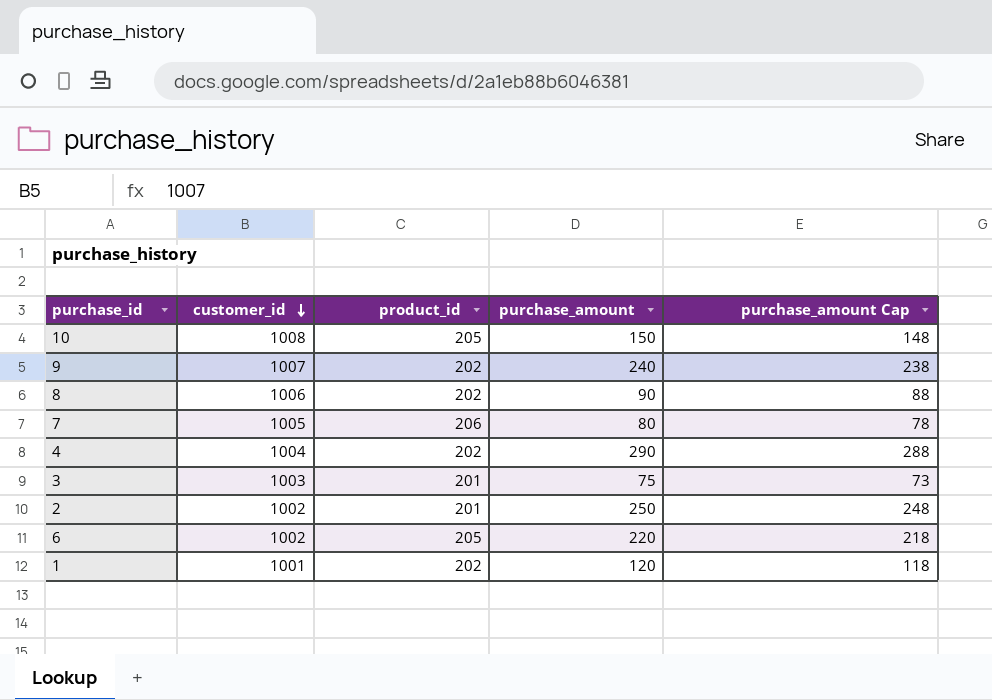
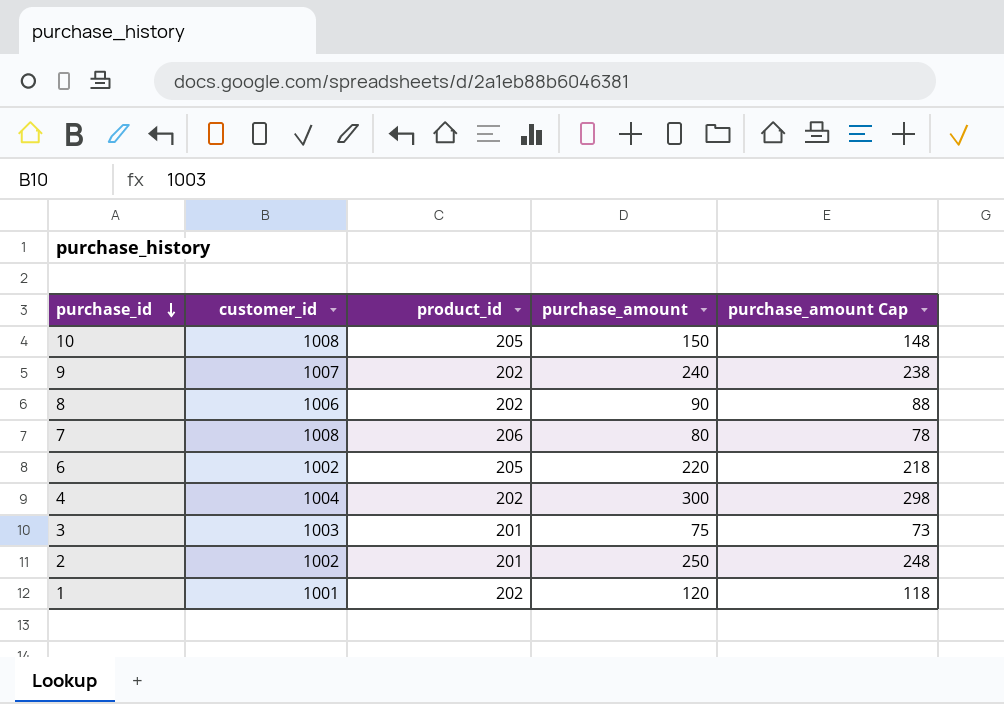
row order: customer_id descending -> purchase_id descending
7 | customer_id: 1005 -> 1008
4 | purchase_amount: 290 -> 300
4 | purchase_amount Cap: 288 -> 298

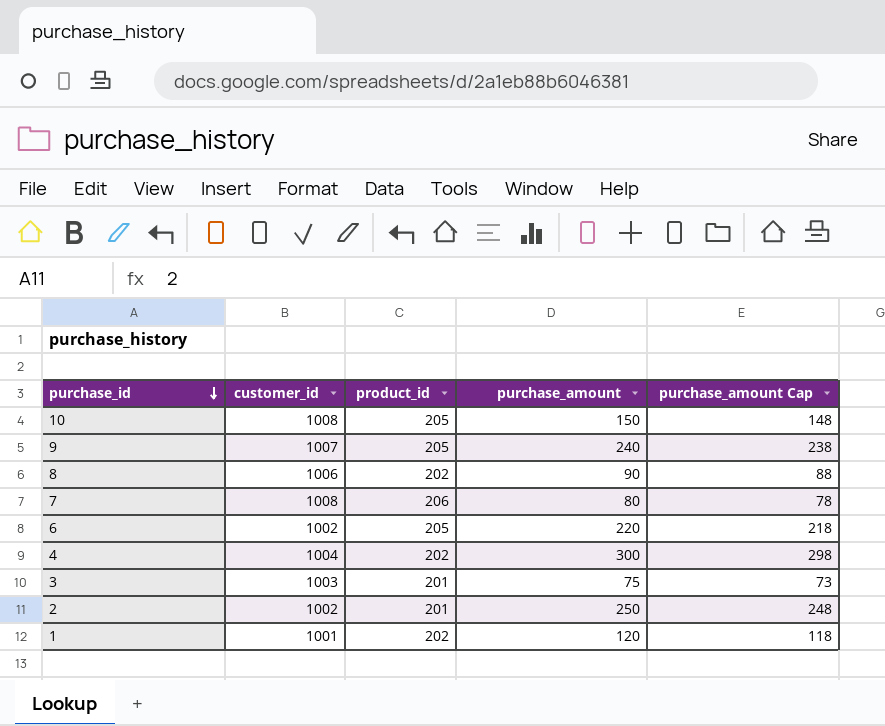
9 | product_id: 202 -> 205

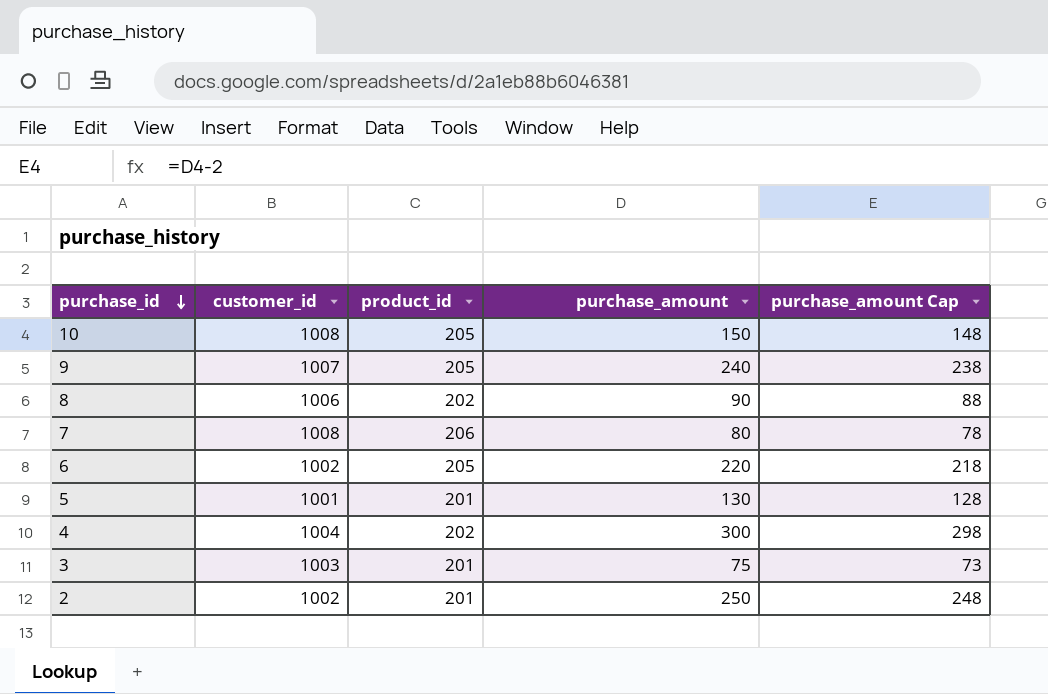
row 1: 1001 | 202 | 120 | 118 -> none
row 5: none -> 1001 | 201 | 130 | 128

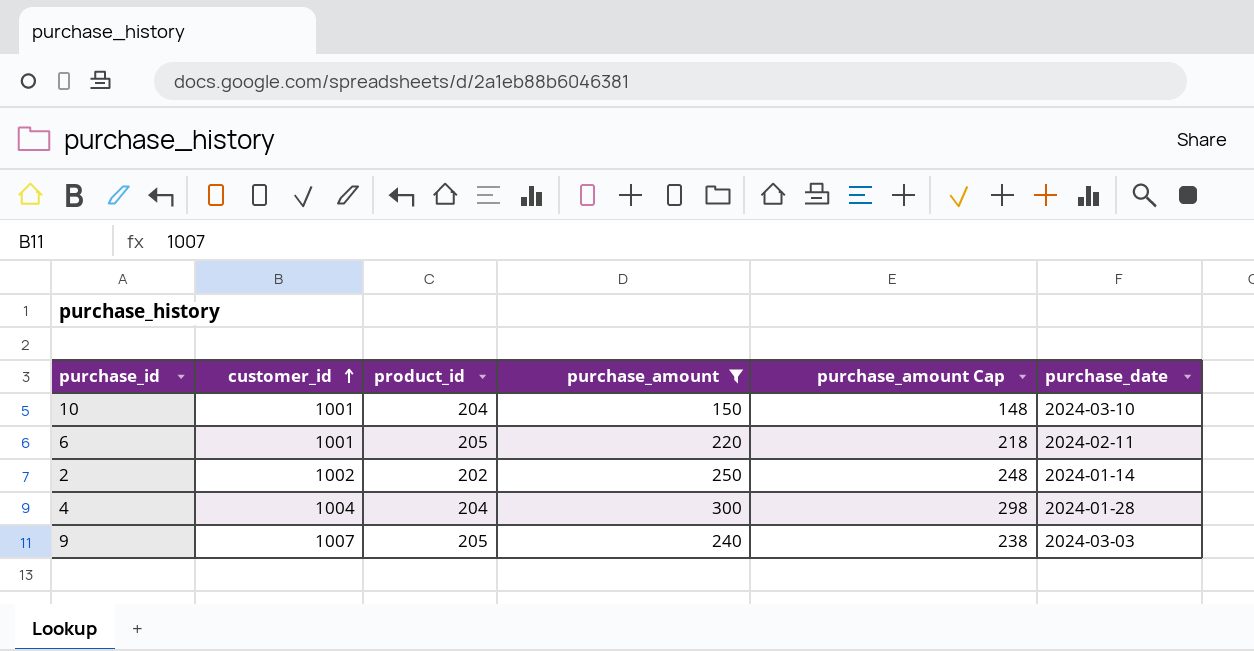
filter: none -> purchase_amount >= 150
row order: purchase_id descending -> customer_id ascending
column purchase_date | position: none -> 6
10 | customer_id: 1008 -> 1001
10 | product_id: 205 -> 204
6 | customer_id: 1002 -> 1001
2 | product_id: 201 -> 202
4 | product_id: 202 -> 204

